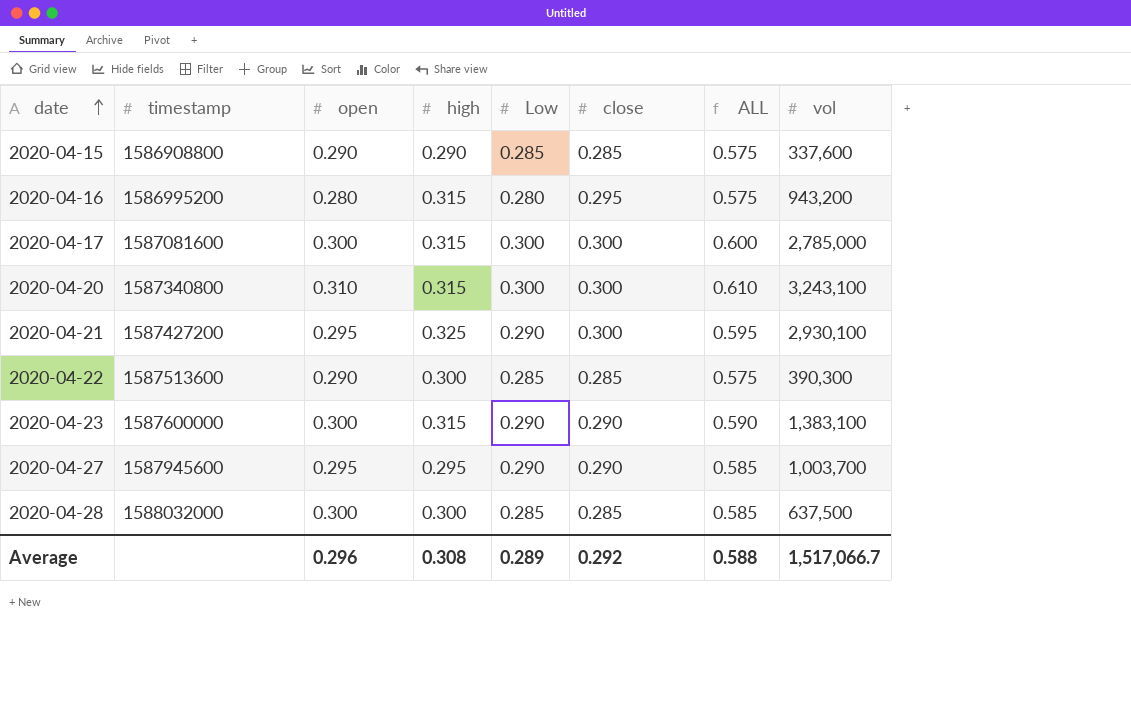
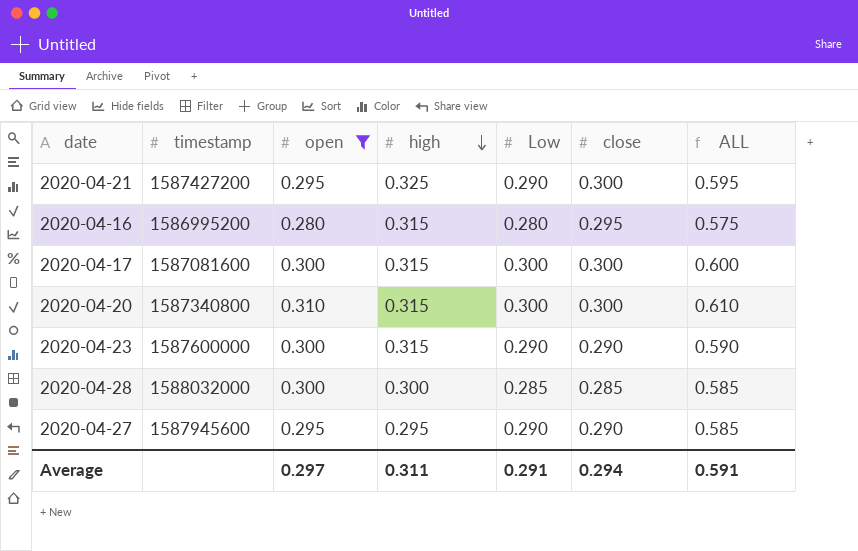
filter: none -> open != 0.290
row order: date ascending -> high descending
column vol | position: 8 -> none
Average | open: 0.296 -> 0.297
Average | high: 0.308 -> 0.311
Average | Low: 0.289 -> 0.291
Average | close: 0.292 -> 0.294
Average | ALL: 0.588 -> 0.591

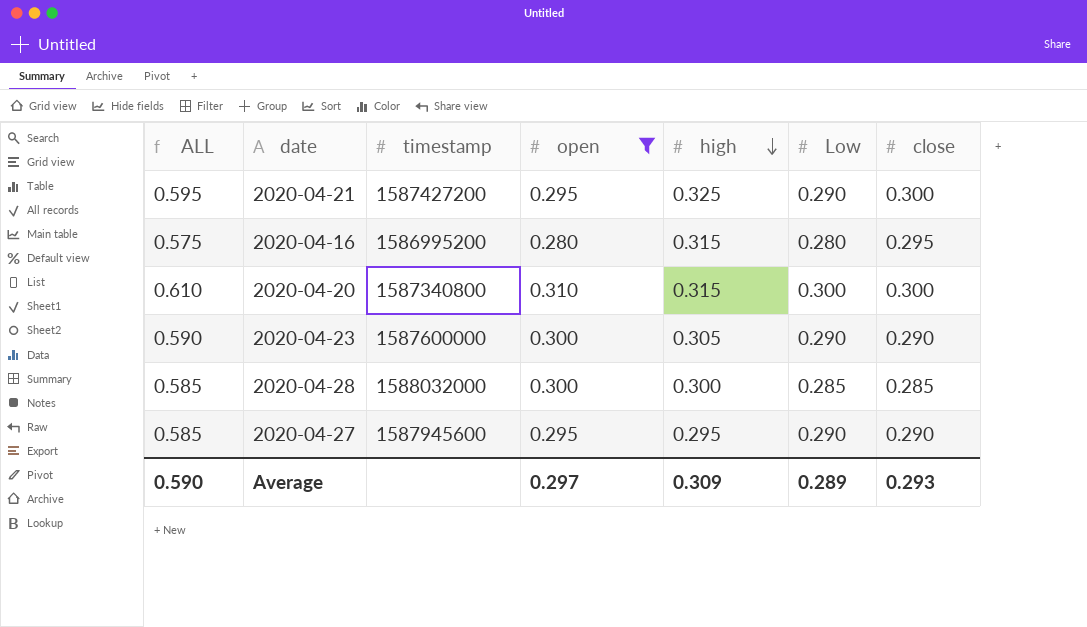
column ALL | position: 7 -> 1
row 2020-04-17: 1587081600 | 0.300 | 0.315 | 0.300 | 0.300 | 0.600 -> none
2020-04-23 | high: 0.315 -> 0.305
Average | ALL: 0.591 -> 0.590
Average | high: 0.311 -> 0.309
Average | Low: 0.291 -> 0.289
Average | close: 0.294 -> 0.293

